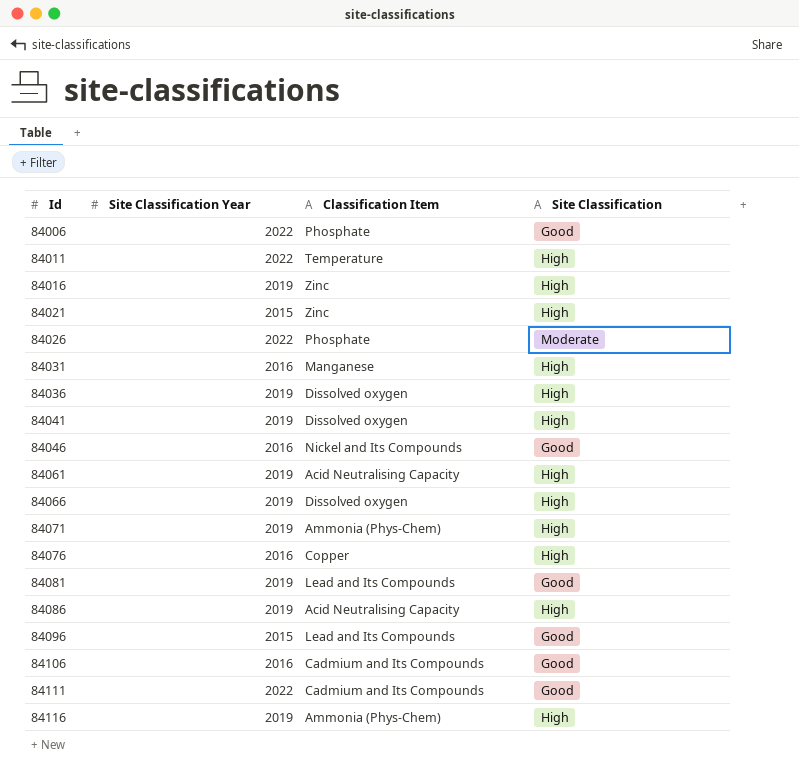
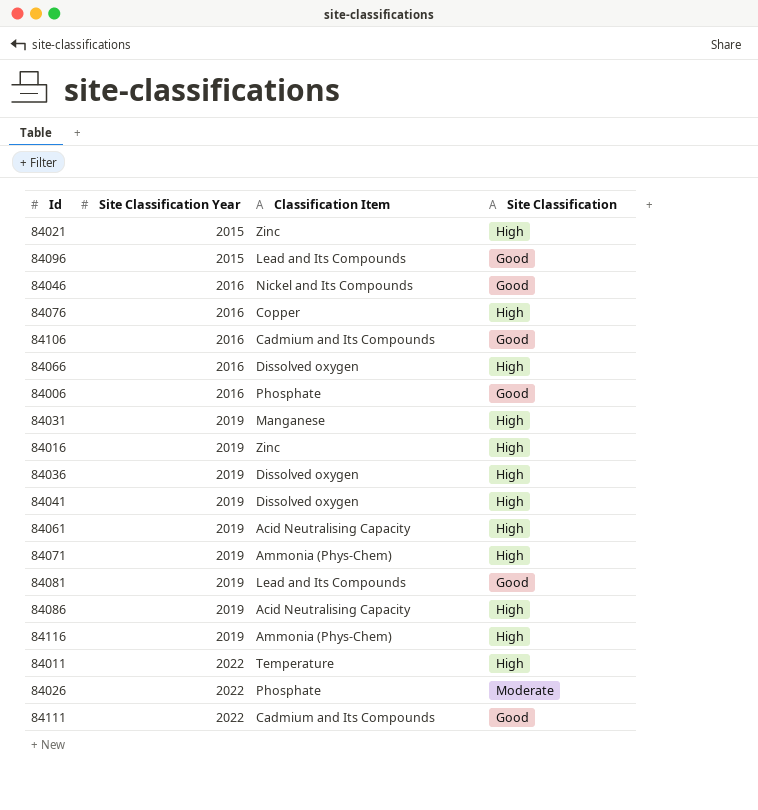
row order: Id ascending -> Site Classification Year ascending
84066 | Site Classification Year: 2019 -> 2016
84006 | Site Classification Year: 2022 -> 2016
84031 | Site Classification Year: 2016 -> 2019

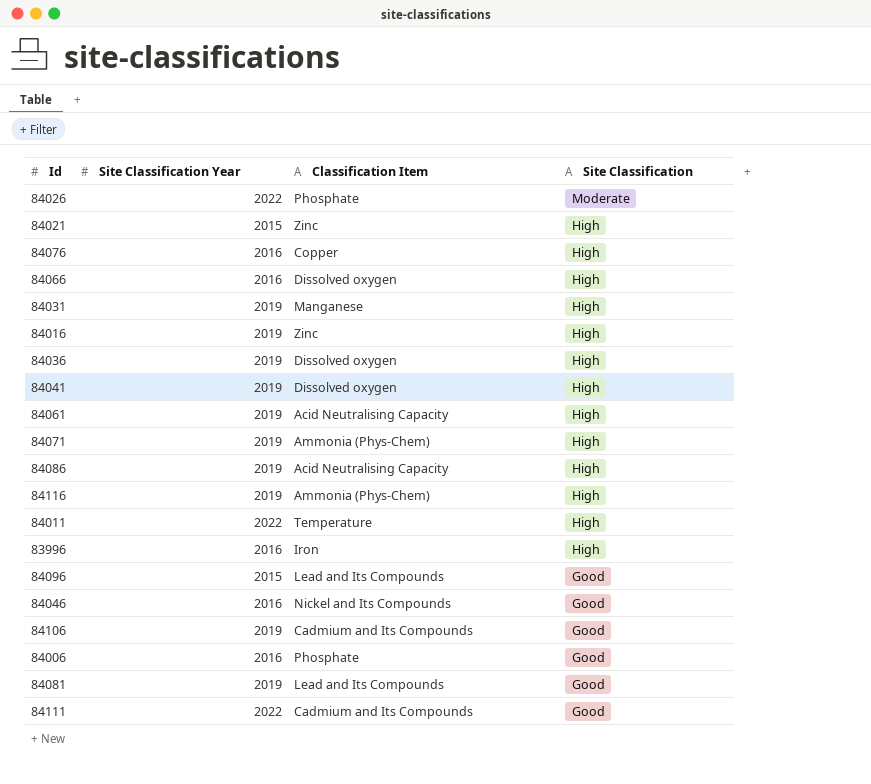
row order: Site Classification Year ascending -> Site Classification descending
row 83996: none -> 2016 | Iron | High
84106 | Site Classification Year: 2016 -> 2019

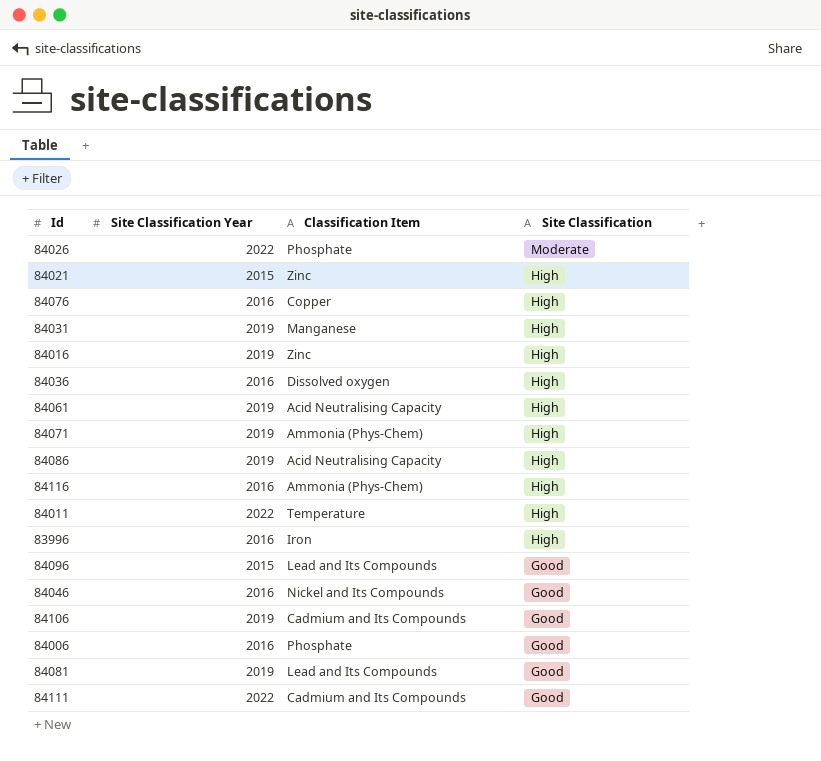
row 84066: 2016 | Dissolved oxygen | High -> none
row 84041: 2019 | Dissolved oxygen | High -> none
84036 | Site Classification Year: 2019 -> 2016
84116 | Site Classification Year: 2019 -> 2016

